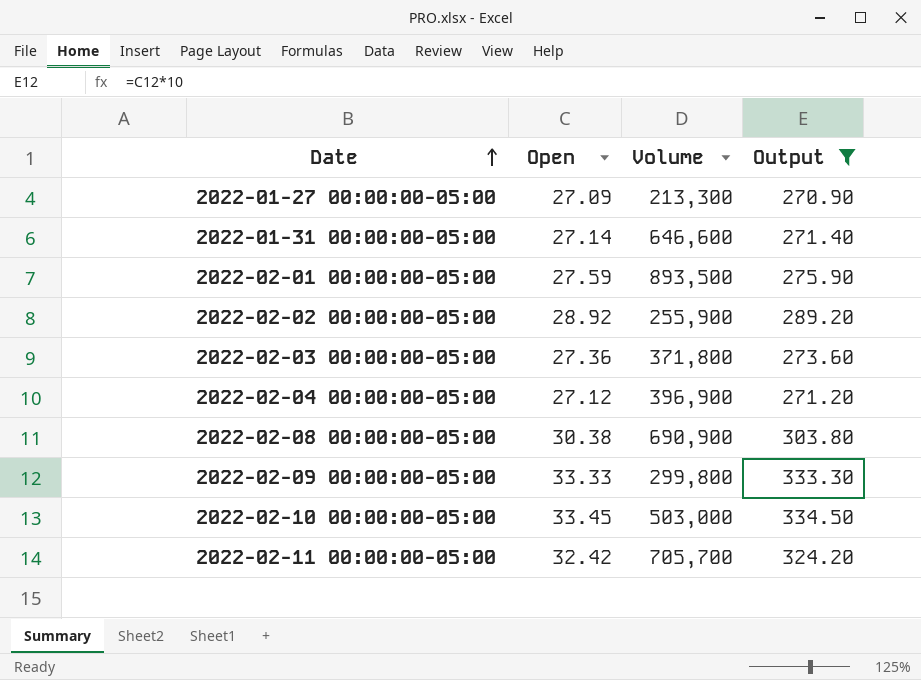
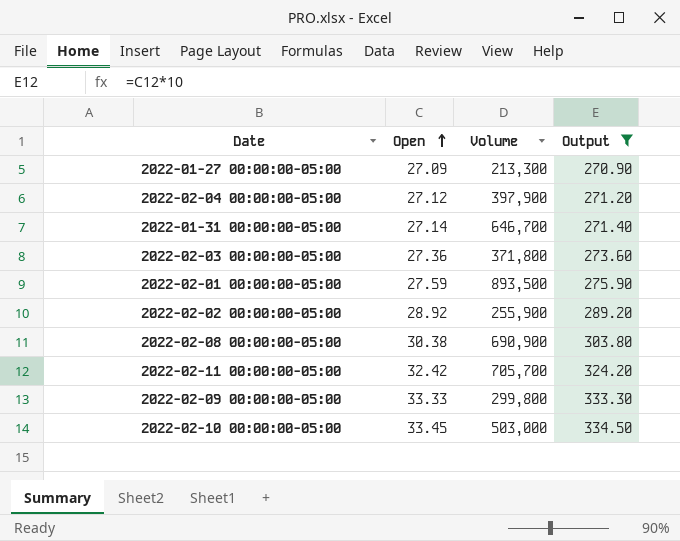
row order: Date ascending -> Open ascending
2022-02-04 00:00:00-05:00 | Volume: 396,900 -> 397,900
2022-01-31 00:00:00-05:00 | Volume: 646,600 -> 646,700

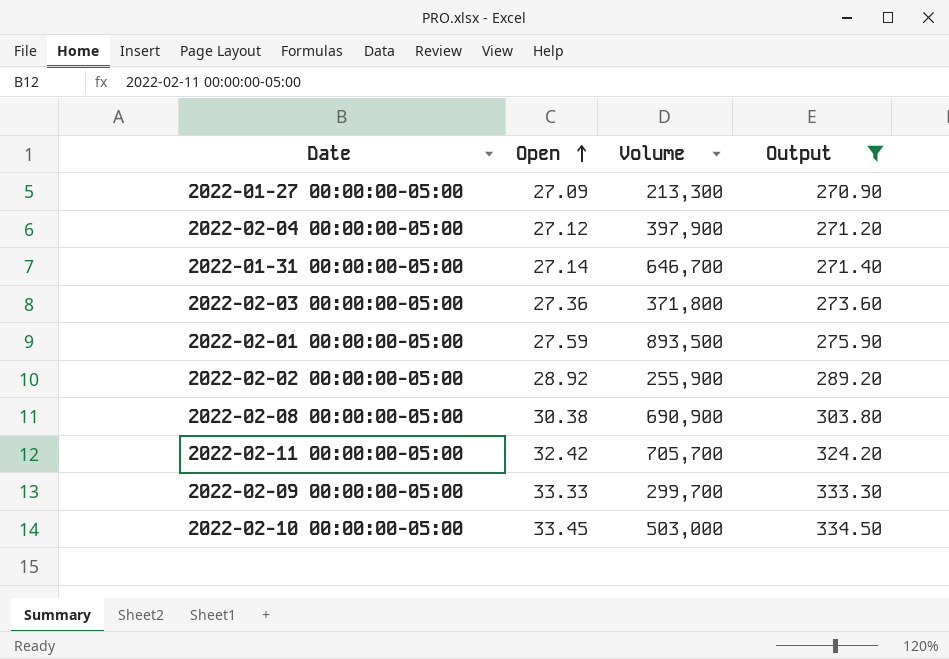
2022-02-09 00:00:00-05:00 | Volume: 299,800 -> 299,700

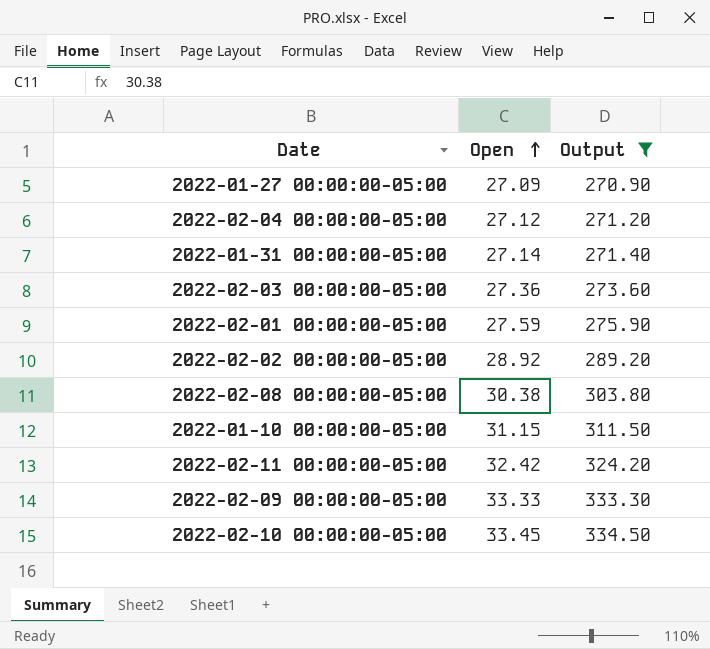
column Volume | position: 3 -> none
row 2022-01-10 00:00:00-05:00: none -> 31.15 | 311.50

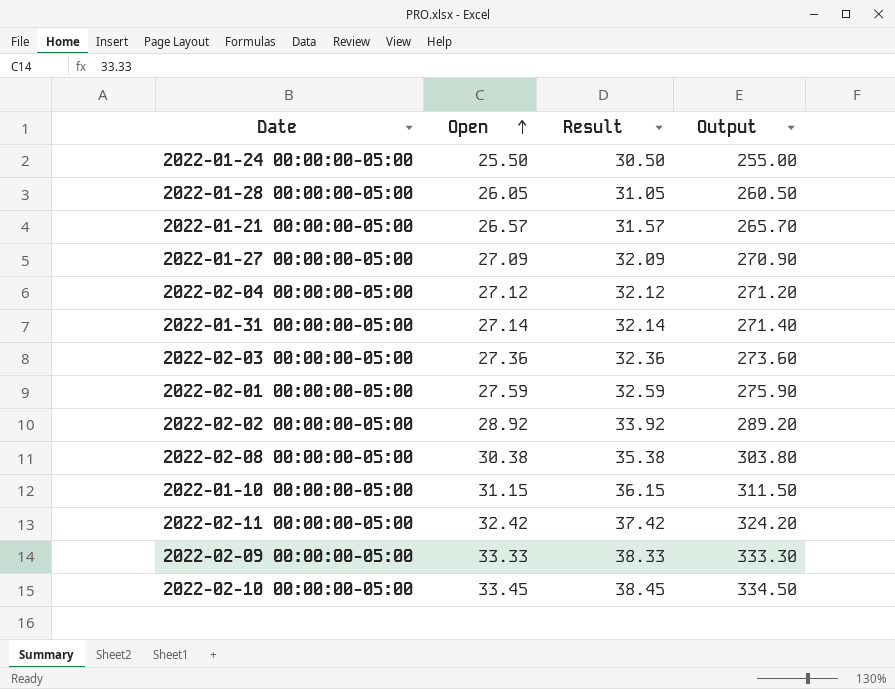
filter: Output >= 270.90 -> none
column Result | formula: none -> [Open] + 5

